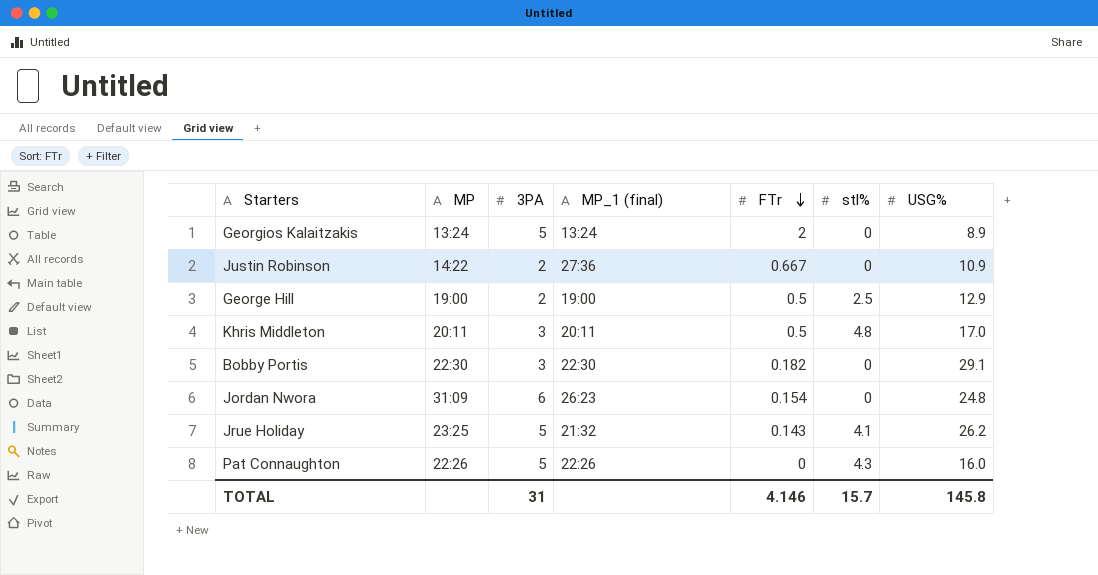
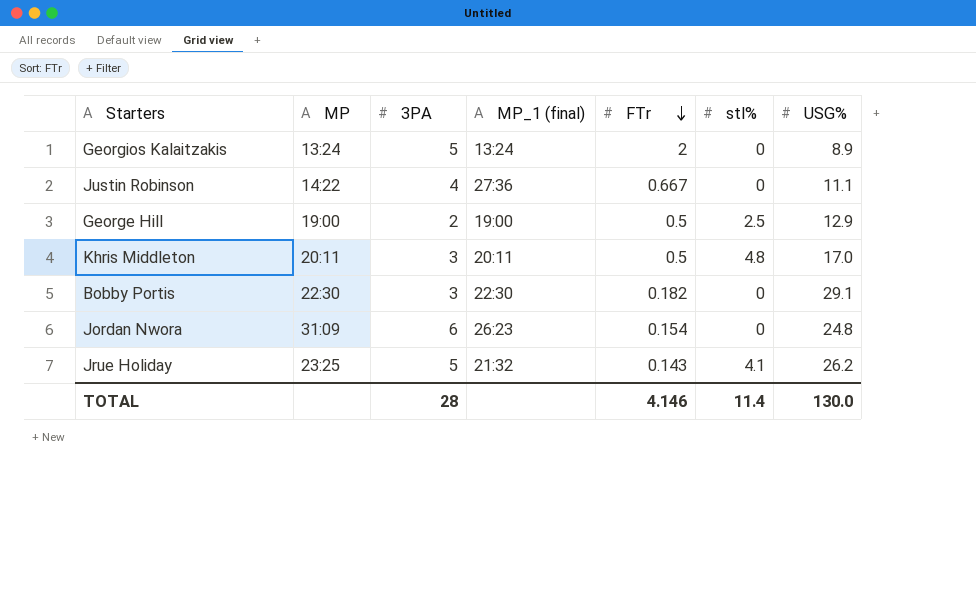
row Pat Connaughton: 22:26 | 5 | 22:26 | 0 | 4.3 | 16.0 -> none
Justin Robinson | 3PA: 2 -> 4
Justin Robinson | USG%: 10.9 -> 11.1
TOTAL | 3PA: 31 -> 28
TOTAL | stl%: 15.7 -> 11.4
TOTAL | USG%: 145.8 -> 130.0

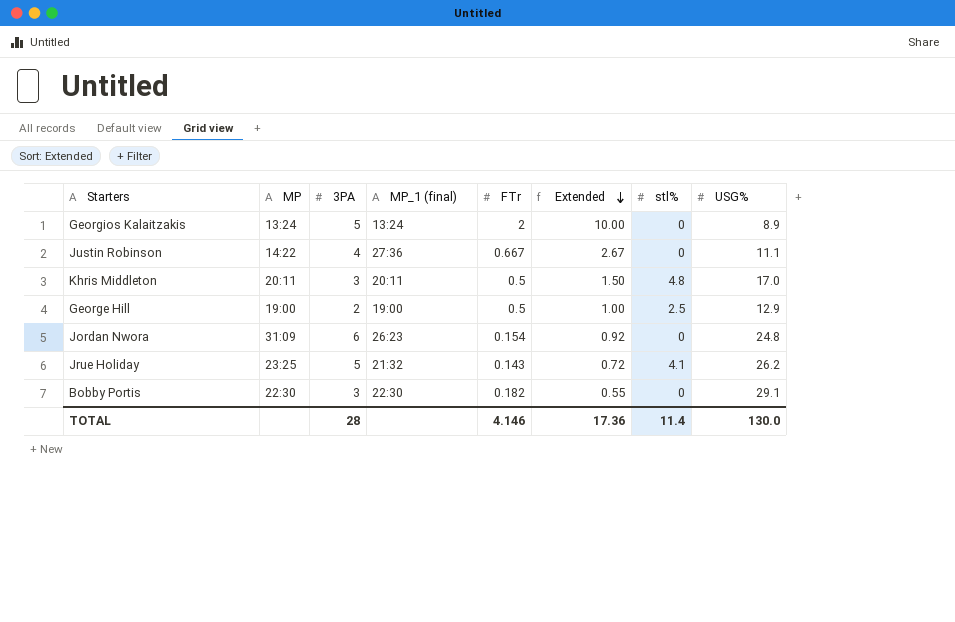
row order: FTr descending -> Extended descending
column Extended | formula: none -> [3PA] * [FTr]

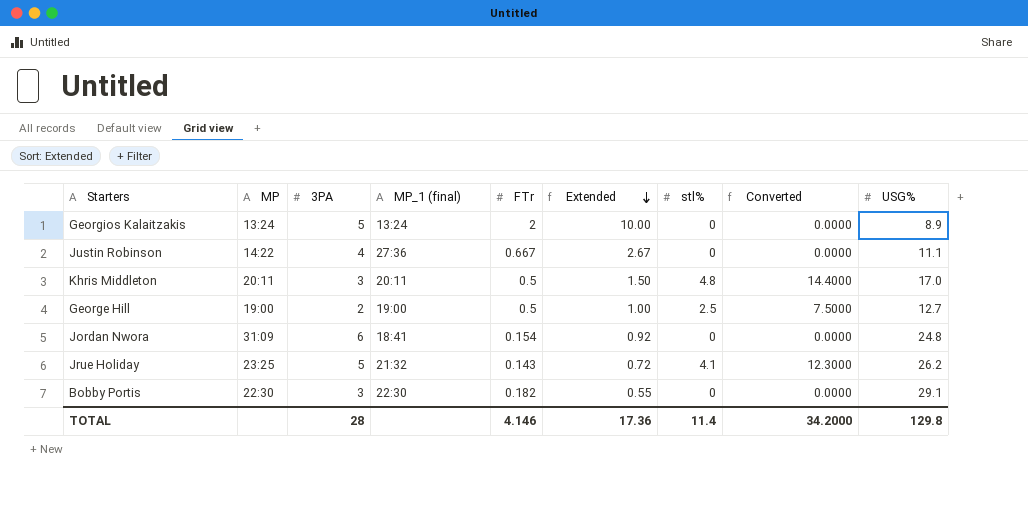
column Converted | formula: none -> [stl%] * 3
George Hill | USG%: 12.9 -> 12.7
Jordan Nwora | MP_1 (final): 26:23 -> 18:41
TOTAL | USG%: 130.0 -> 129.8

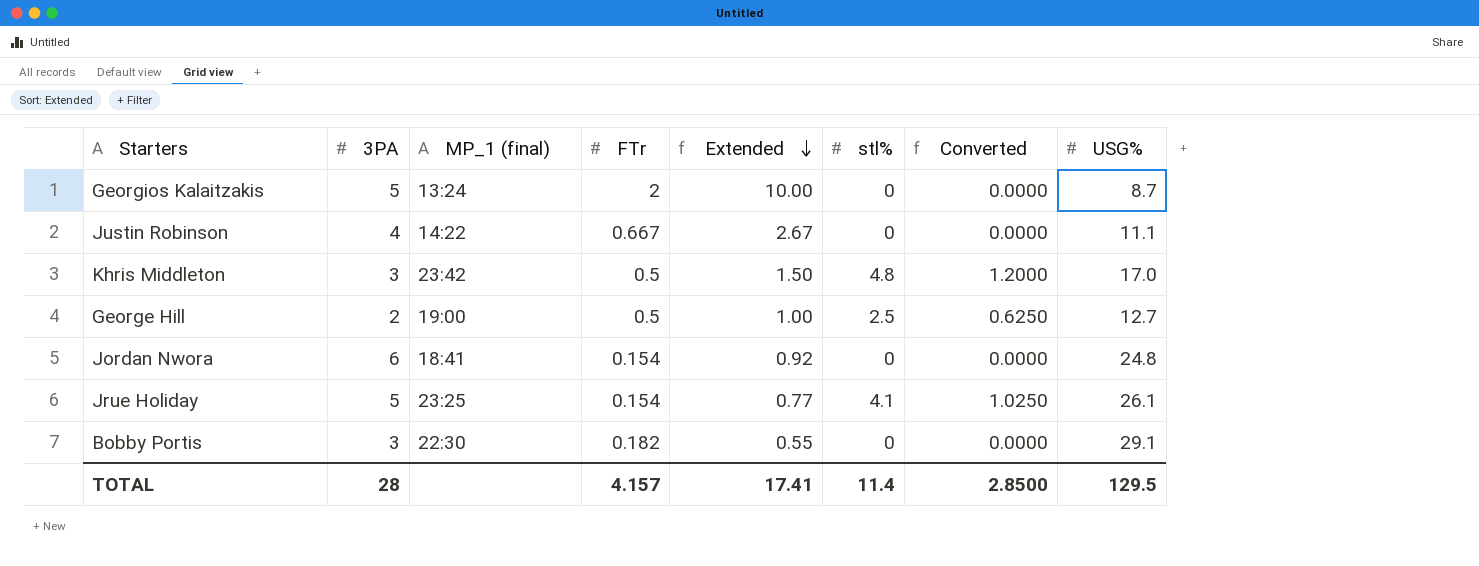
column MP | position: 2 -> none
column Converted | formula: [stl%] * 3 -> [stl%] * 0.25
Georgios Kalaitzakis | USG%: 8.9 -> 8.7
Justin Robinson | MP_1 (final): 27:36 -> 14:22
Khris Middleton | MP_1 (final): 20:11 -> 23:42
Jrue Holiday | MP_1 (final): 21:32 -> 23:25
Jrue Holiday | FTr: 0.143 -> 0.154
Jrue Holiday | Extended: 0.72 -> 0.77
Jrue Holiday | USG%: 26.2 -> 26.1
TOTAL | FTr: 4.146 -> 4.157
TOTAL | Extended: 17.36 -> 17.41
TOTAL | Converted: 34.2000 -> 2.8500
TOTAL | USG%: 129.8 -> 129.5

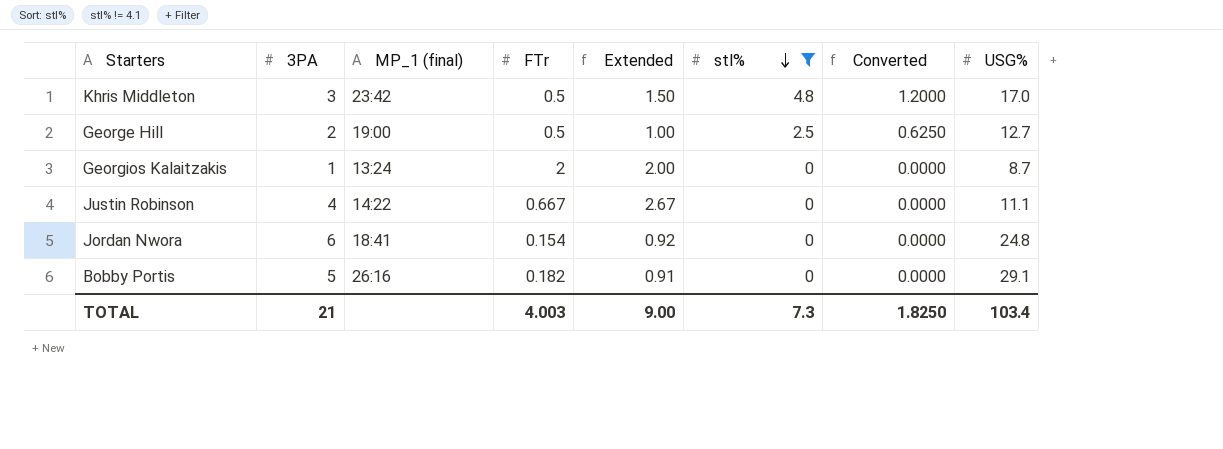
filter: none -> stl% != 4.1
row order: Extended descending -> stl% descending
Georgios Kalaitzakis | 3PA: 5 -> 1
Georgios Kalaitzakis | Extended: 10.00 -> 2.00
Bobby Portis | 3PA: 3 -> 5
Bobby Portis | MP_1 (final): 22:30 -> 26:16
Bobby Portis | Extended: 0.55 -> 0.91
TOTAL | 3PA: 28 -> 21
TOTAL | FTr: 4.157 -> 4.003
TOTAL | Extended: 17.41 -> 9.00
TOTAL | stl%: 11.4 -> 7.3
TOTAL | Converted: 2.8500 -> 1.8250
TOTAL | USG%: 129.5 -> 103.4

